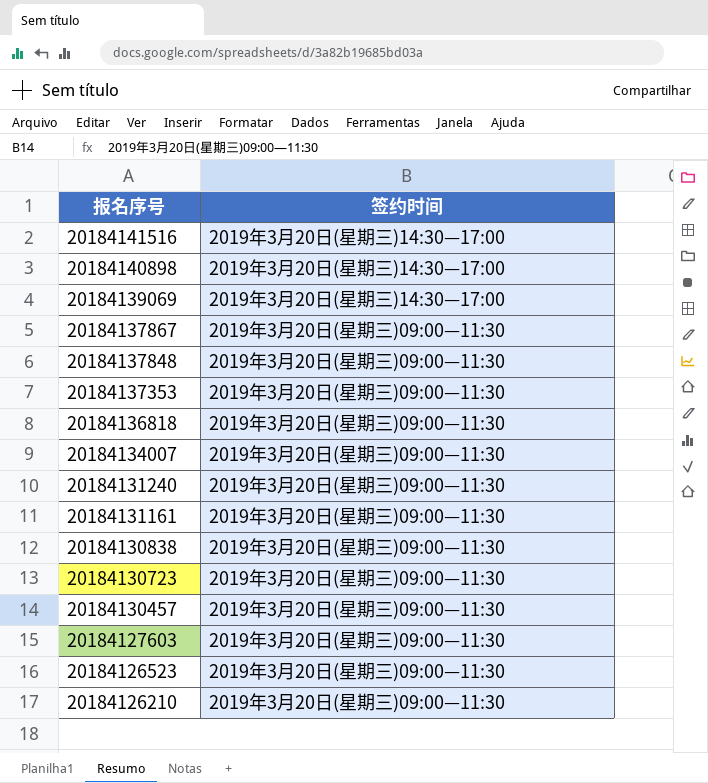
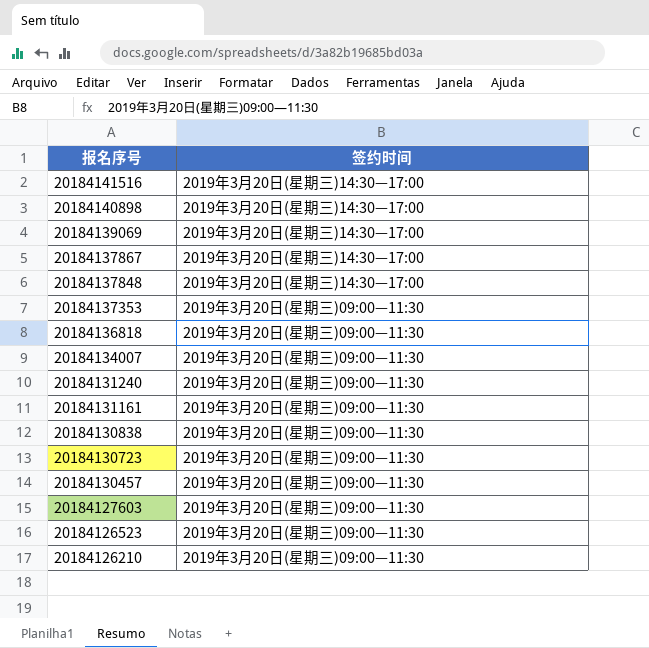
20184137867 | 签约时间: 2019年3月20日(星期三)09:00—11:30 -> 2019年3月20日(星期三)14:30—17:00
20184137848 | 签约时间: 2019年3月20日(星期三)09:00—11:30 -> 2019年3月20日(星期三)14:30—17:00

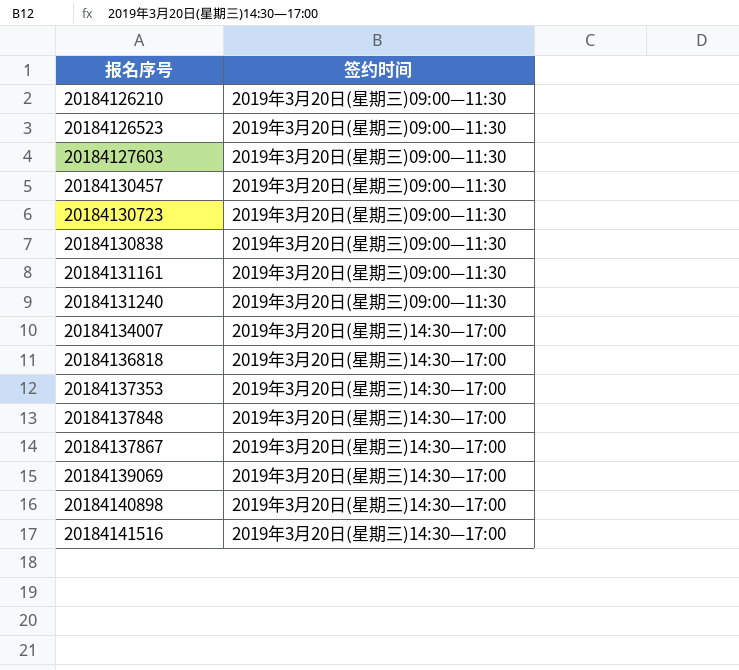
row order: 报名序号 descending -> 报名序号 ascending
20184134007 | 签约时间: 2019年3月20日(星期三)09:00—11:30 -> 2019年3月20日(星期三)14:30—17:00
20184136818 | 签约时间: 2019年3月20日(星期三)09:00—11:30 -> 2019年3月20日(星期三)14:30—17:00
20184137353 | 签约时间: 2019年3月20日(星期三)09:00—11:30 -> 2019年3月20日(星期三)14:30—17:00

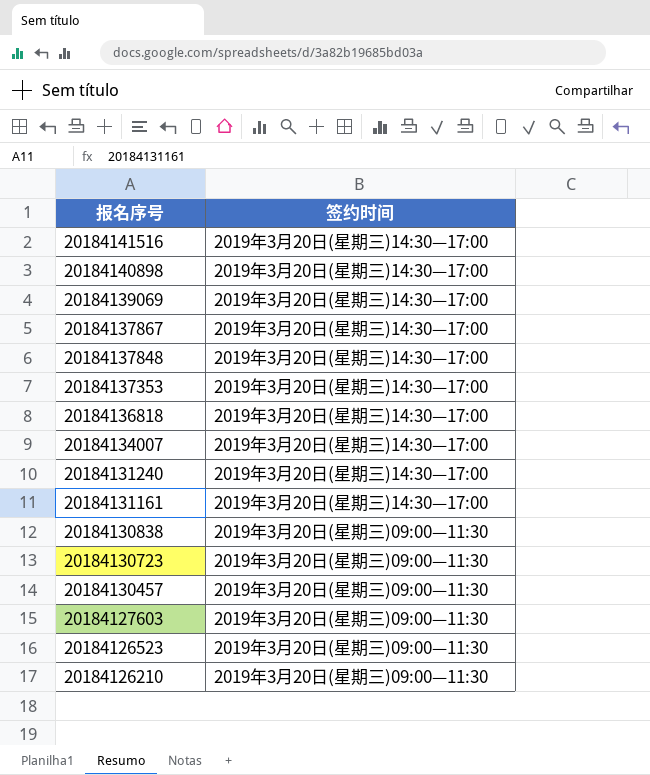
row order: 报名序号 ascending -> 报名序号 descending
20184131240 | 签约时间: 2019年3月20日(星期三)09:00—11:30 -> 2019年3月20日(星期三)14:30—17:00
20184131161 | 签约时间: 2019年3月20日(星期三)09:00—11:30 -> 2019年3月20日(星期三)14:30—17:00

